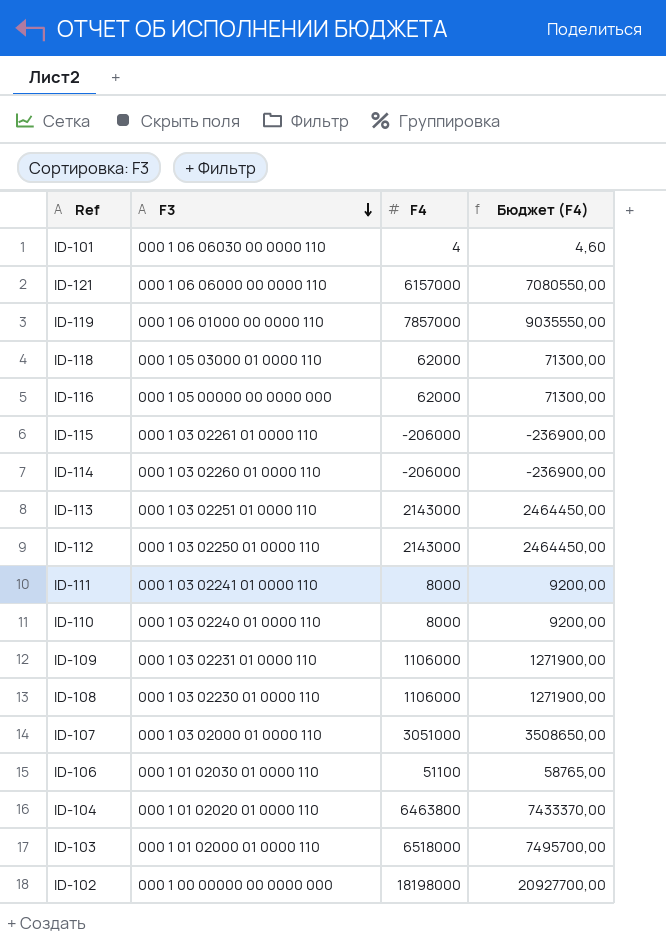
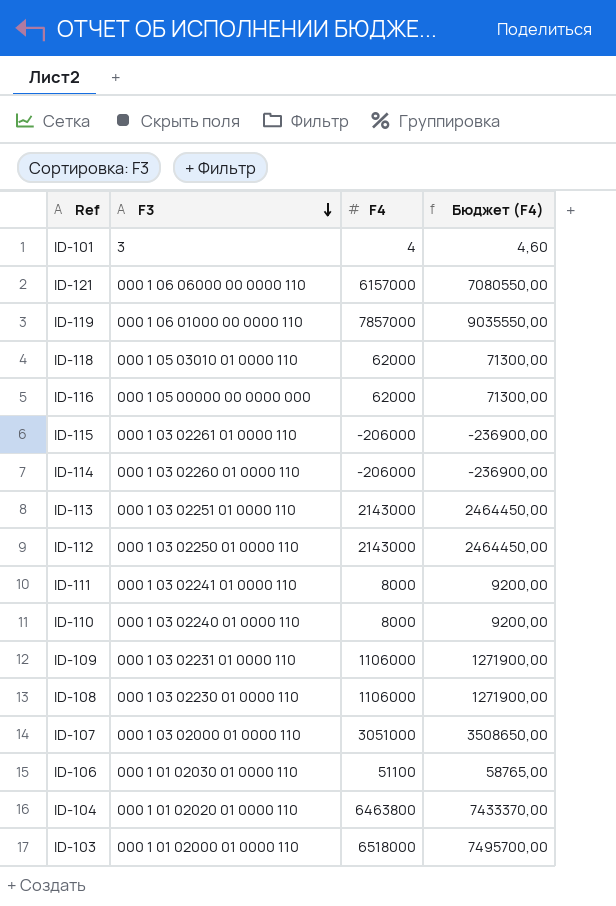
row ID-102: 000 1 00 00000 00 0000 000 | 18198000 | 20927700,00 -> none
ID-101 | F3: 000 1 06 06030 00 0000 110 -> 3
ID-118 | F3: 000 1 05 03000 01 0000 110 -> 000 1 05 03010 01 0000 110

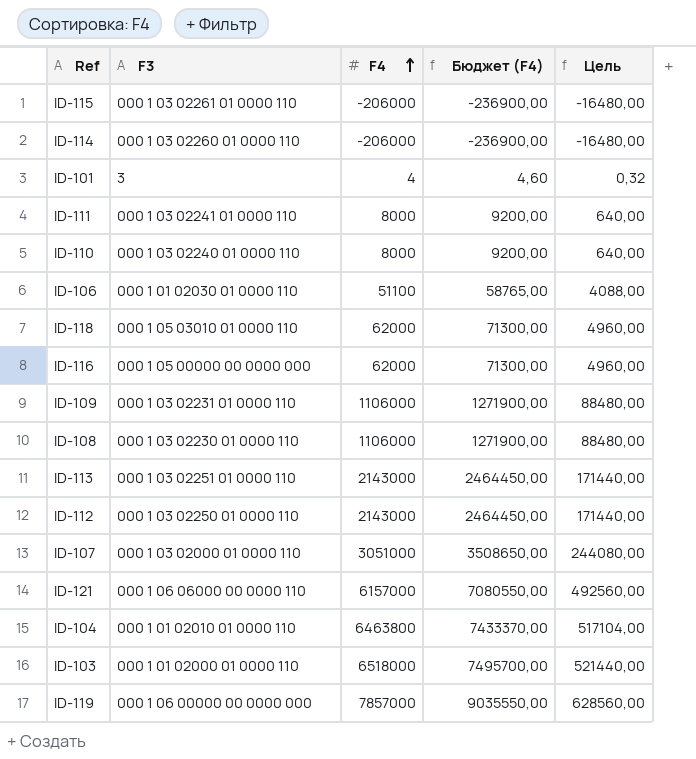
row order: F3 descending -> F4 ascending
column Цель | formula: none -> [F4] * 0,08
ID-104 | F3: 000 1 01 02020 01 0000 110 -> 000 1 01 02010 01 0000 110
ID-119 | F3: 000 1 06 01000 00 0000 110 -> 000 1 06 00000 00 0000 000

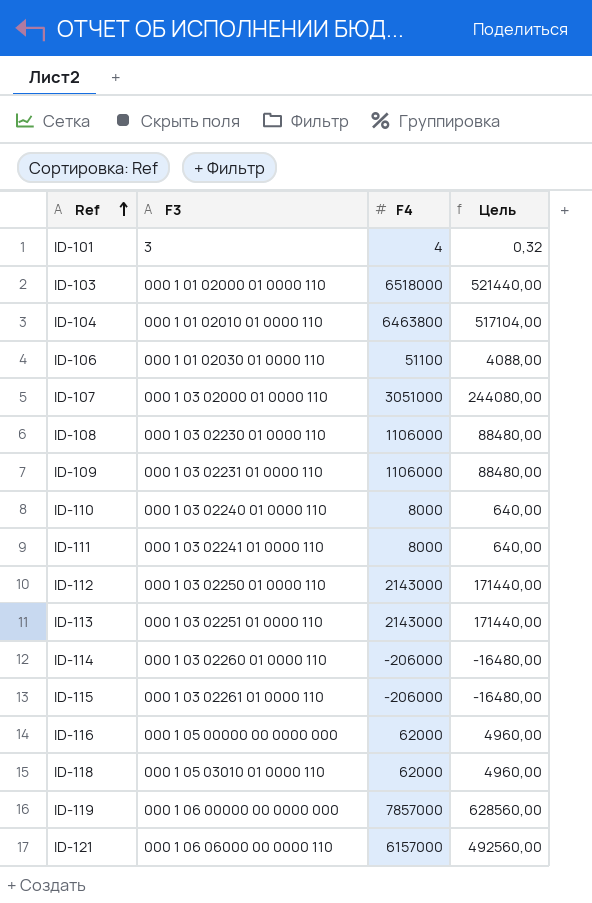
row order: F4 ascending -> Ref ascending
column Бюджет (F4) | formula: [F4] * 1,15 -> none

